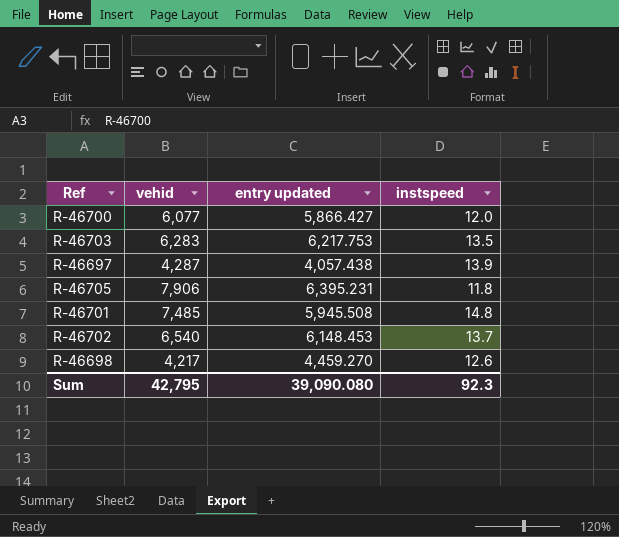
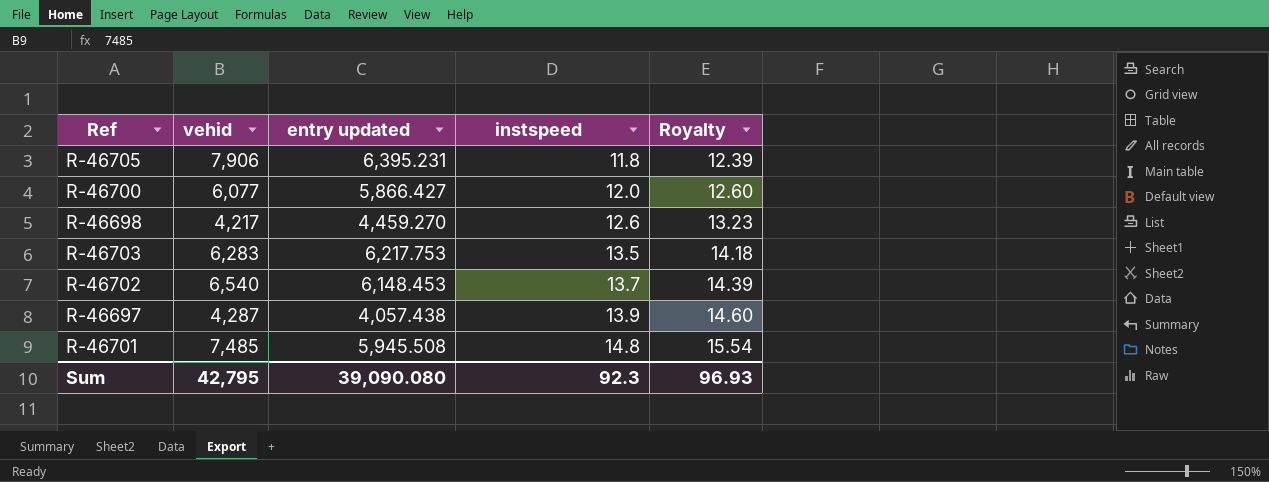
row order: none -> instspeed ascending
column Royalty | formula: none -> [instspeed] * 1.05

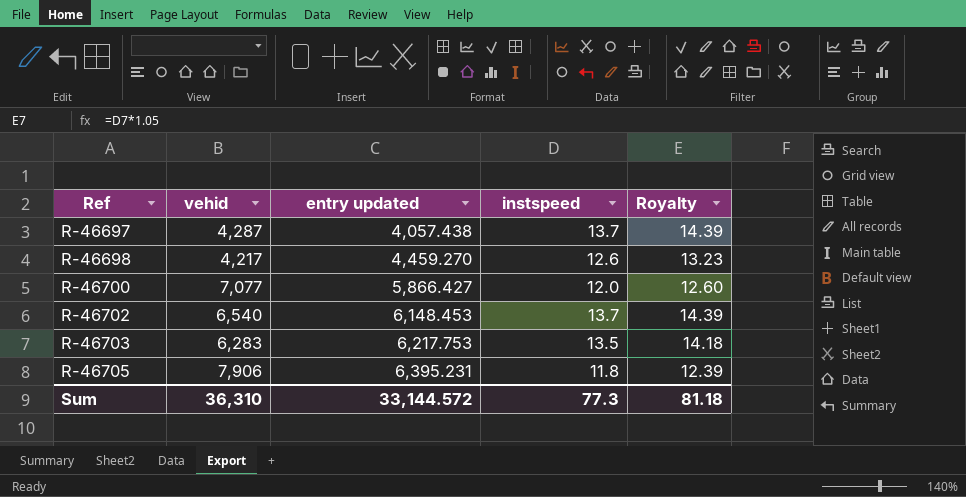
row order: instspeed ascending -> Ref ascending
row R-46701: 7,485 | 5,945.508 | 14.8 | 15.54 -> none
R-46697 | instspeed: 13.9 -> 13.7
R-46697 | Royalty: 14.60 -> 14.39
R-46700 | vehid: 6,077 -> 7,077
Sum | vehid: 42,795 -> 36,310
Sum | entry updated: 39,090.080 -> 33,144.572
Sum | instspeed: 92.3 -> 77.3
Sum | Royalty: 96.93 -> 81.18

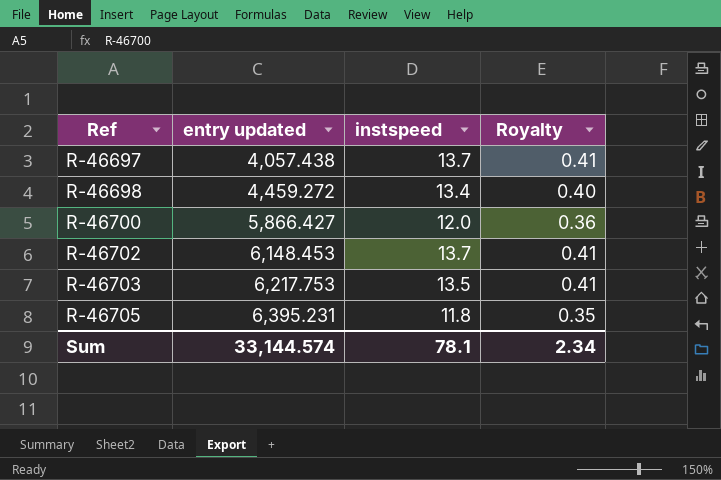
column vehid | position: 2 -> none
column Royalty | formula: [instspeed] * 1.05 -> [instspeed] * 0.03
R-46698 | entry updated: 4,459.270 -> 4,459.272
R-46698 | instspeed: 12.6 -> 13.4
Sum | entry updated: 33,144.572 -> 33,144.574
Sum | instspeed: 77.3 -> 78.1
Sum | Royalty: 81.18 -> 2.34

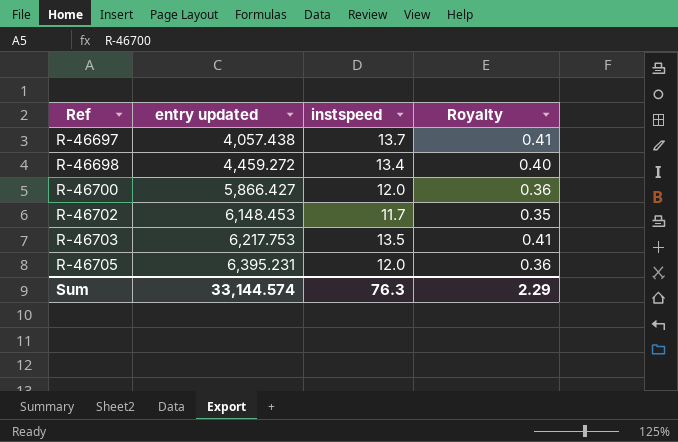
R-46702 | instspeed: 13.7 -> 11.7
R-46702 | Royalty: 0.41 -> 0.35
R-46705 | instspeed: 11.8 -> 12.0
R-46705 | Royalty: 0.35 -> 0.36
Sum | instspeed: 78.1 -> 76.3
Sum | Royalty: 2.34 -> 2.29

